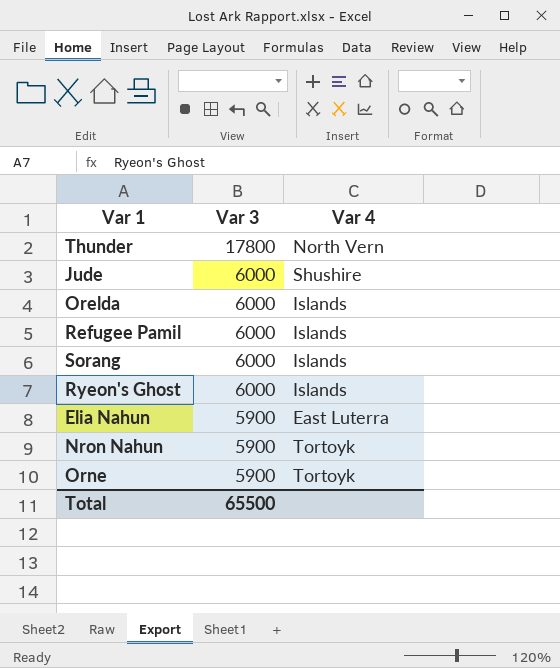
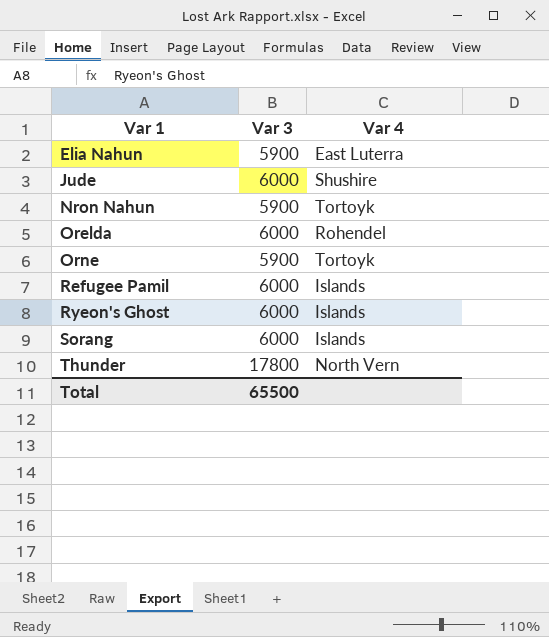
row order: Var 3 descending -> Var 1 ascending
Orelda | Var 4: Islands -> Rohendel

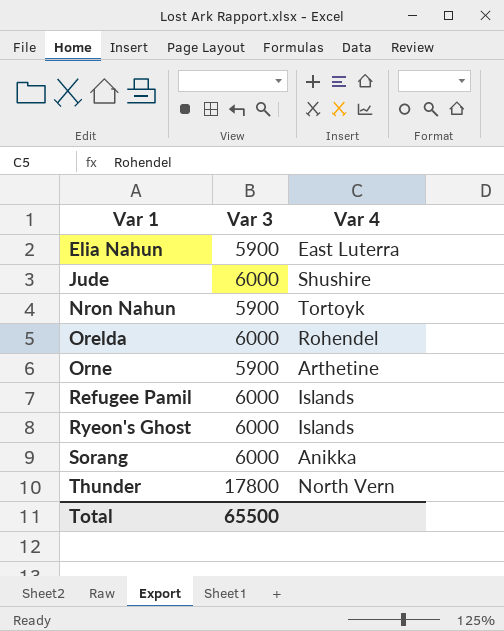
Orne | Var 4: Tortoyk -> Arthetine
Sorang | Var 4: Islands -> Anikka

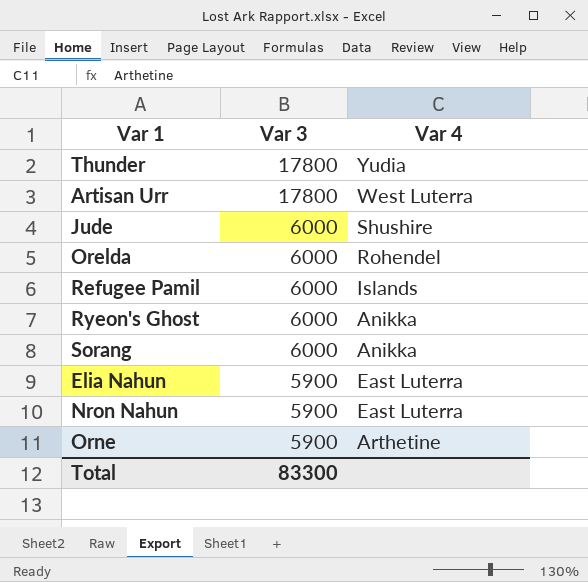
row order: Var 1 ascending -> Var 3 descending
Thunder | Var 4: North Vern -> Yudia
row Artisan Urr: none -> 17800 | West Luterra
Ryeon's Ghost | Var 4: Islands -> Anikka
Nron Nahun | Var 4: Tortoyk -> East Luterra
Total | Var 3: 65500 -> 83300

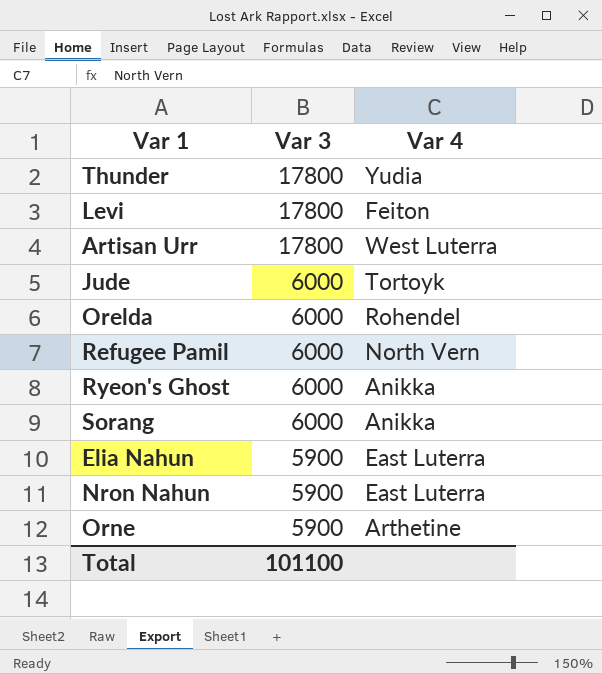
row Levi: none -> 17800 | Feiton
Jude | Var 4: Shushire -> Tortoyk
Refugee Pamil | Var 4: Islands -> North Vern
Total | Var 3: 83300 -> 101100

